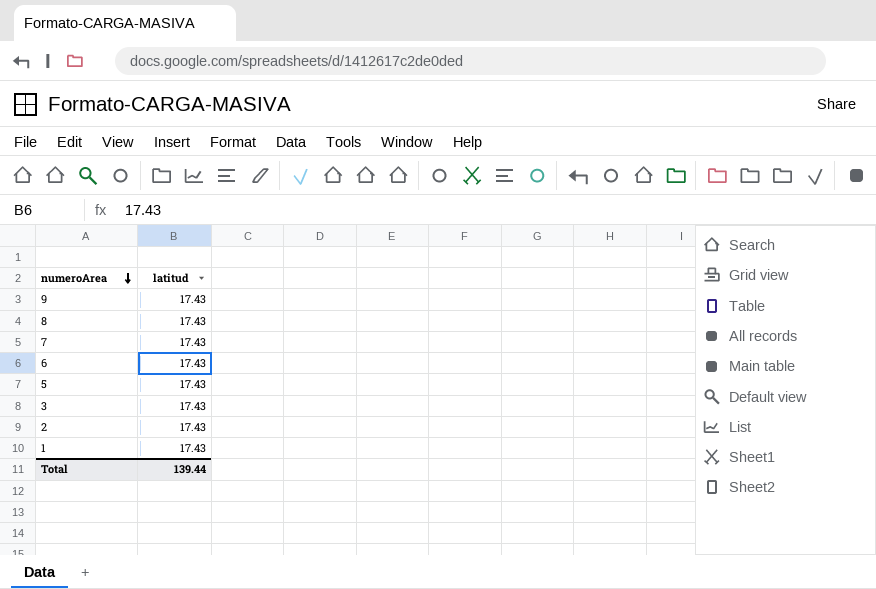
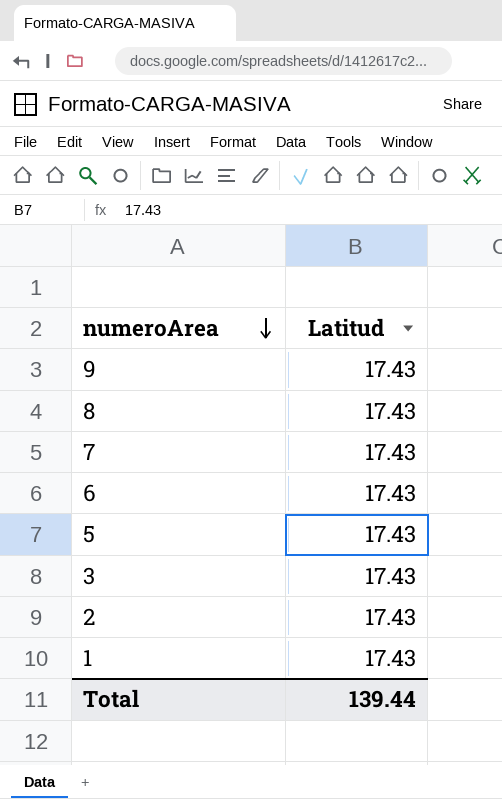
column name: latitud -> Latitud

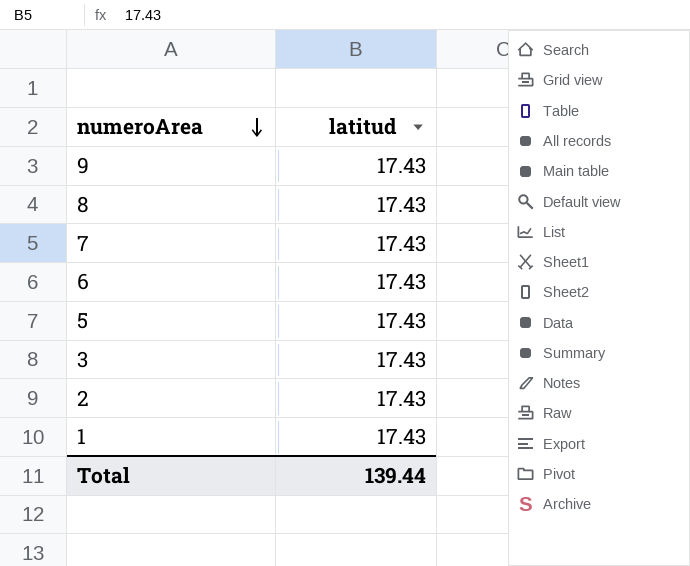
column name: Latitud -> latitud

